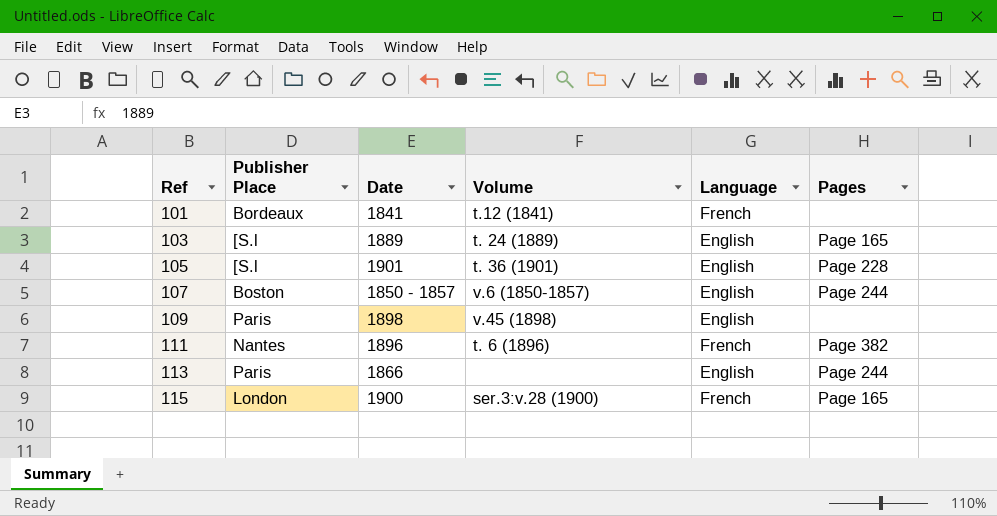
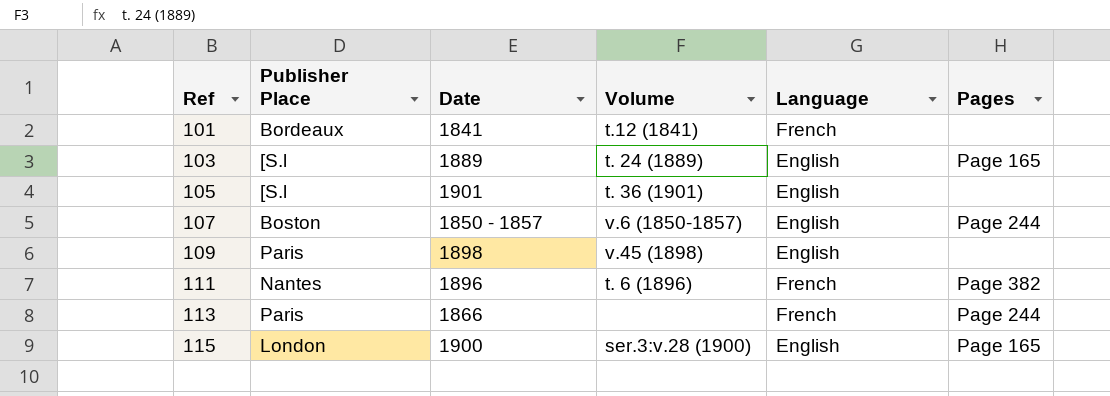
105 | Pages: Page 228 -> none
113 | Language: English -> French
115 | Language: French -> English

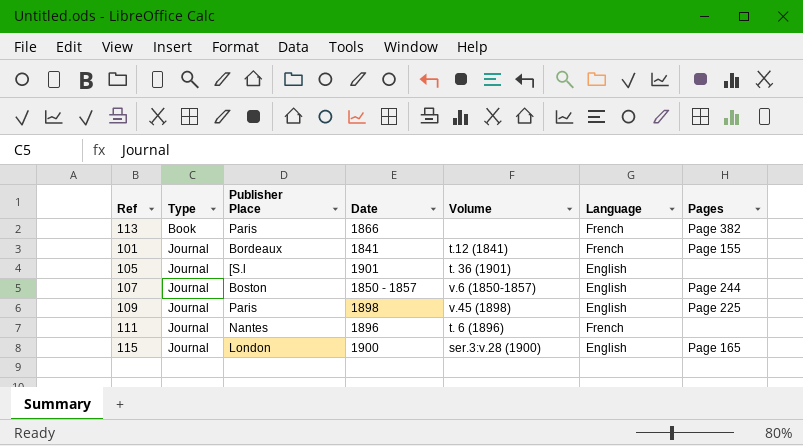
row order: Ref ascending -> Type ascending
column Type | position: none -> 2
row 103: [S.l | 1889 | t. 24 (1889) | English | Page 165 -> none
113 | Pages: Page 244 -> Page 382
101 | Pages: none -> Page 155
109 | Pages: none -> Page 225
111 | Pages: Page 382 -> none

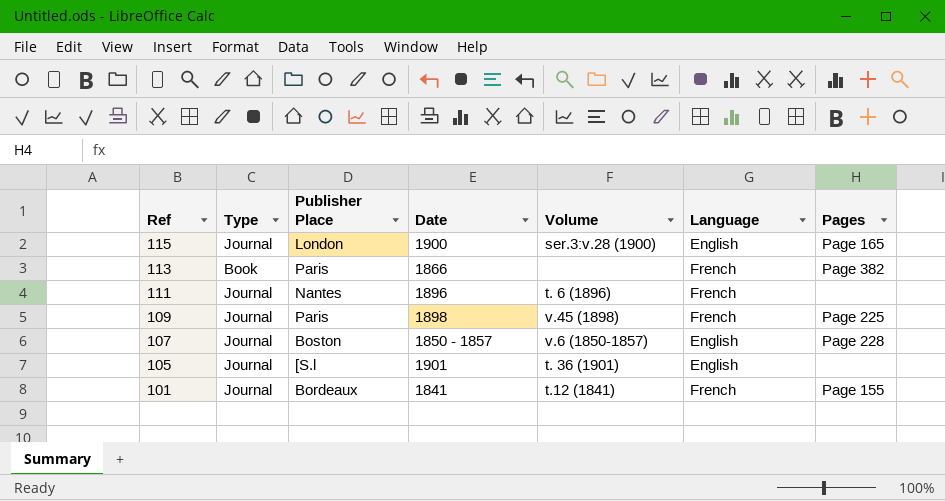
row order: Type ascending -> Ref descending
109 | Language: English -> French
107 | Pages: Page 244 -> Page 228

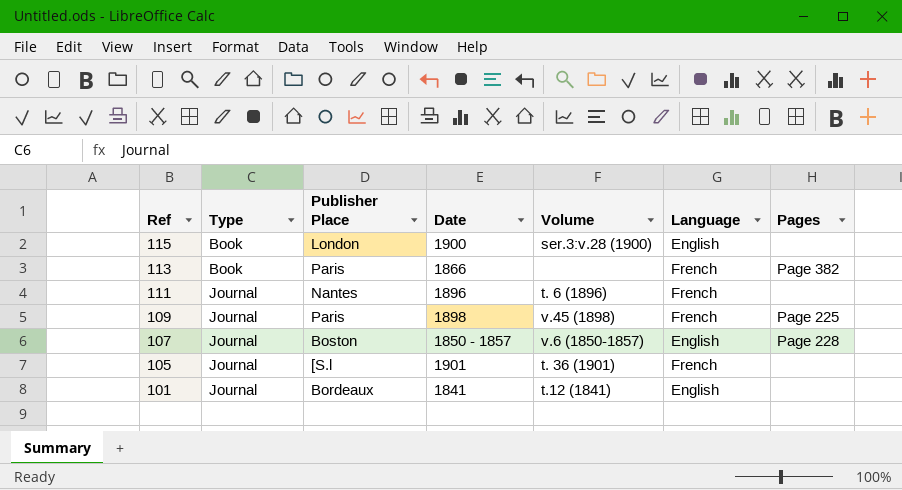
115 | Type: Journal -> Book
115 | Pages: Page 165 -> none
105 | Language: English -> French
101 | Language: French -> English
101 | Pages: Page 155 -> none

